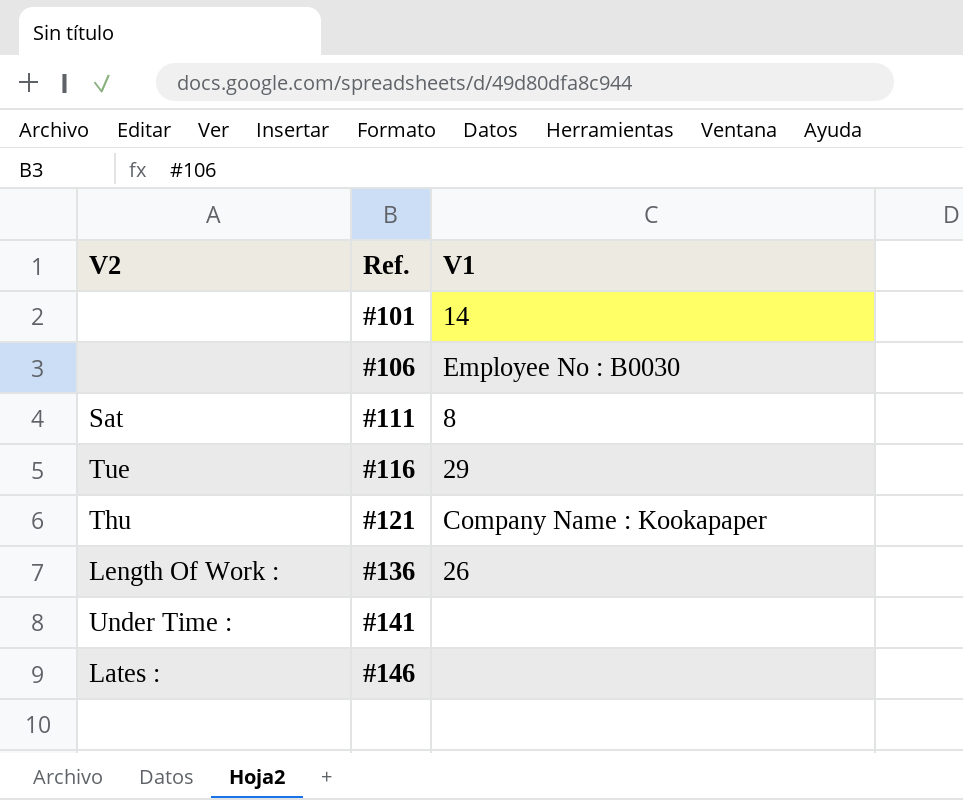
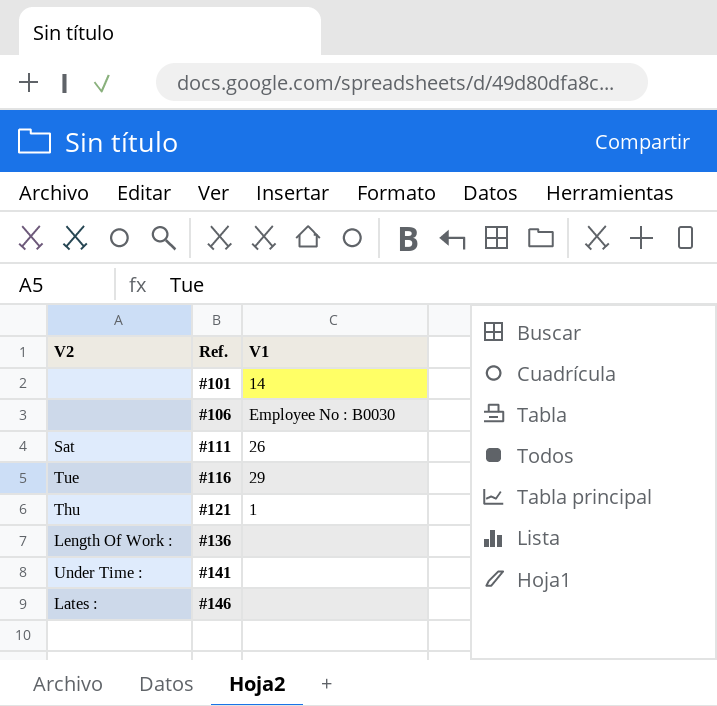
#111 | V1: 8 -> 26
#121 | V1: Company Name : Kookapaper -> 1
#136 | V1: 26 -> none

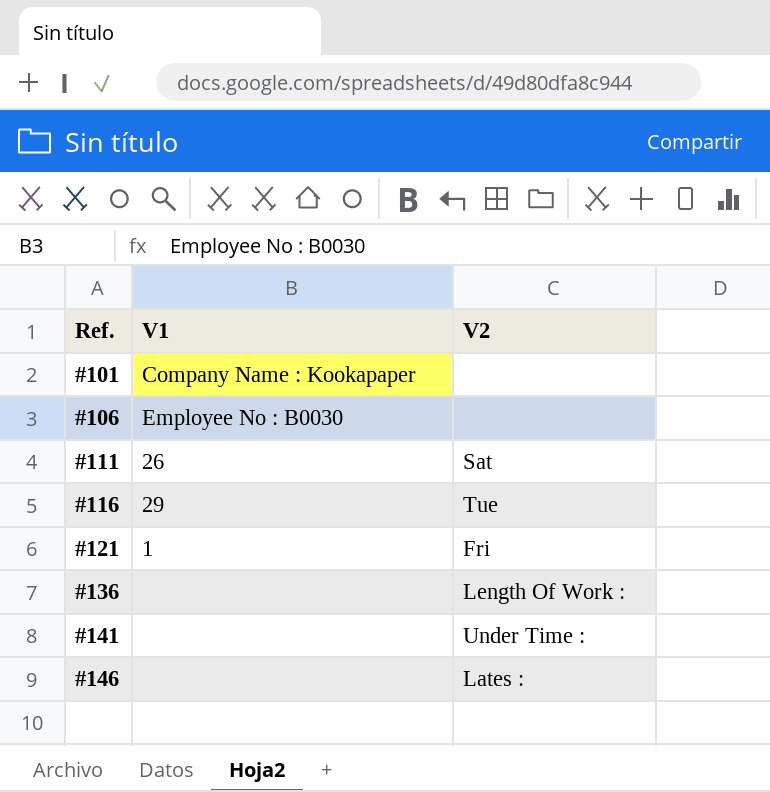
column V2 | position: 1 -> 3
#101 | V1: 14 -> Company Name : Kookapaper
#121 | V2: Thu -> Fri

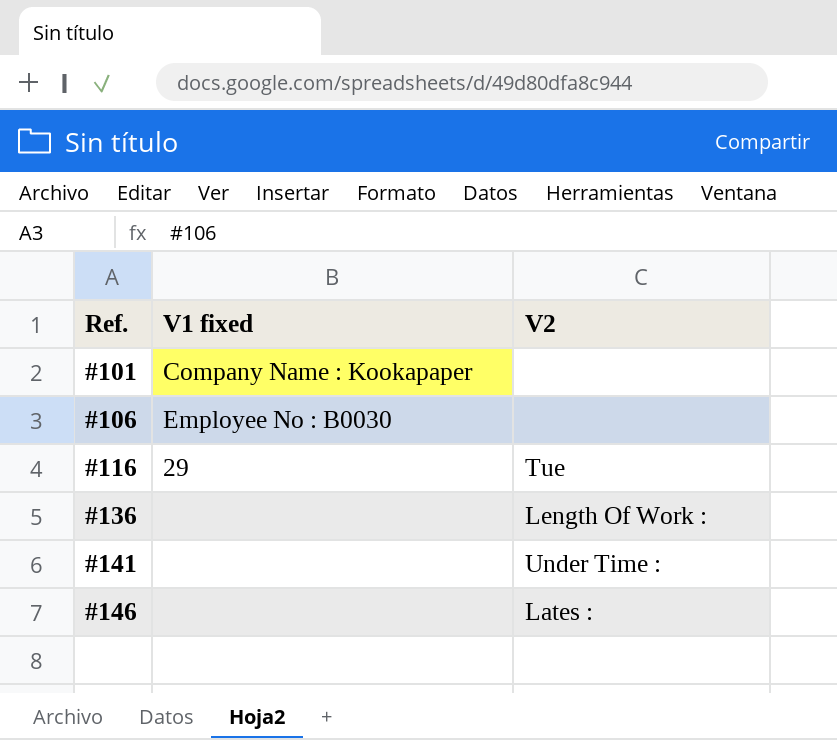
column name: V1 -> V1 fixed
row #111: 26 | Sat -> none
row #121: 1 | Fri -> none

